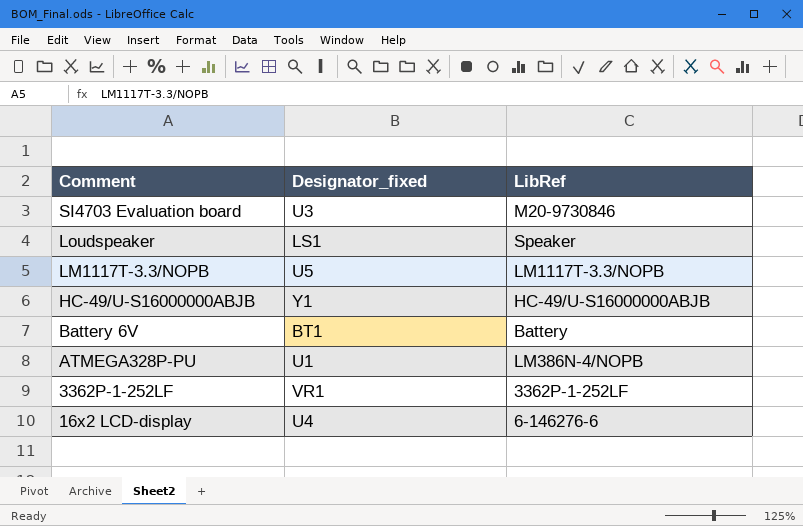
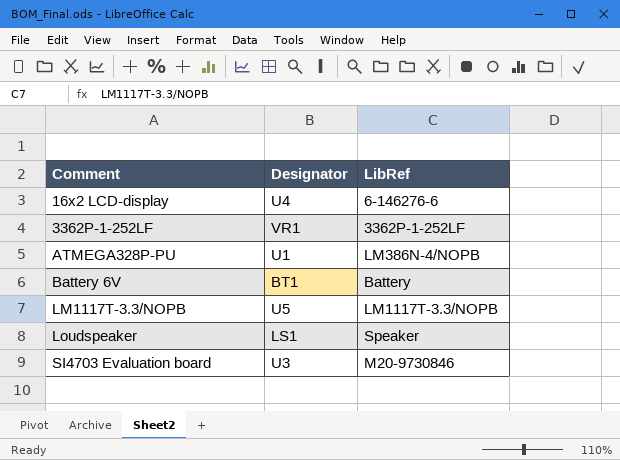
row order: Comment descending -> Comment ascending
column name: Designator_fixed -> Designator
row HC-49/U-S16000000ABJB: Y1 | HC-49/U-S16000000ABJB -> none

